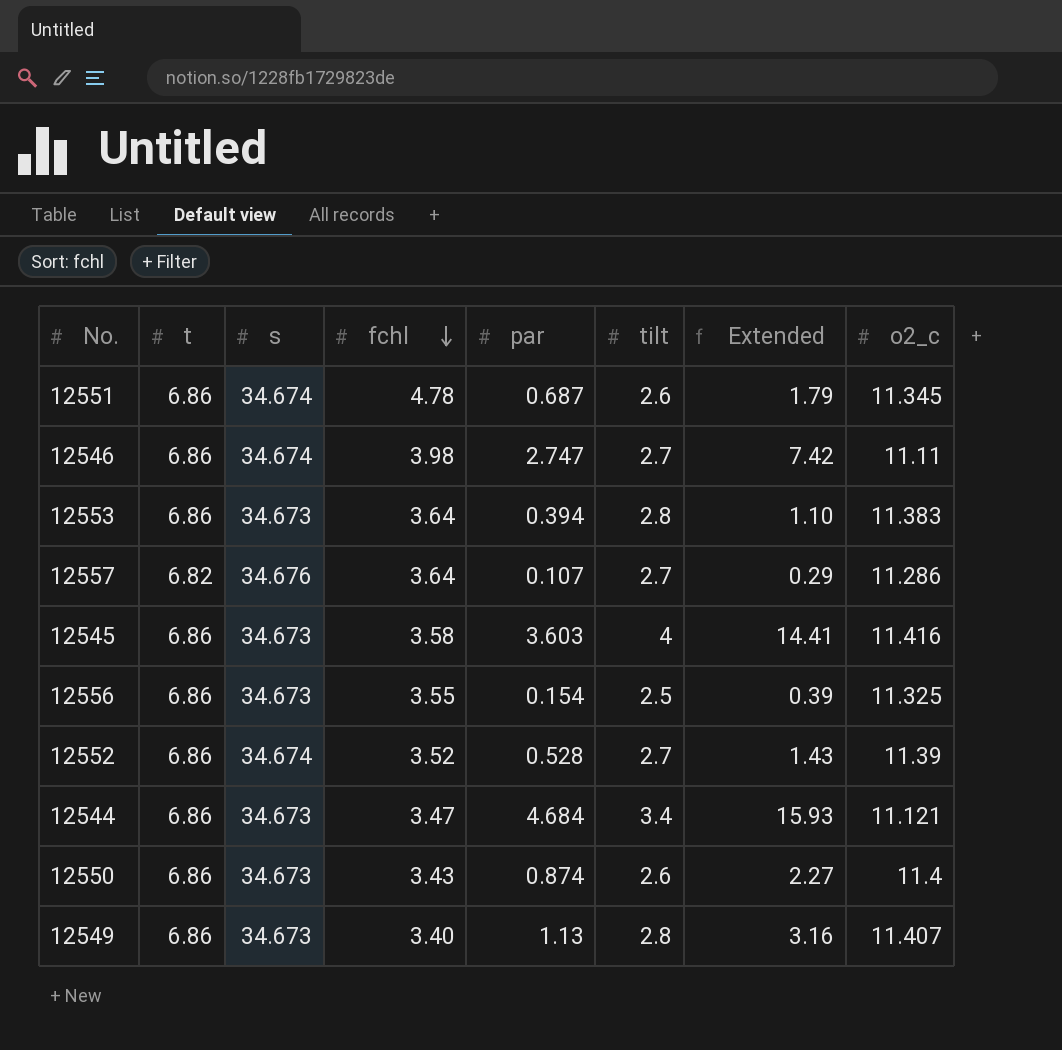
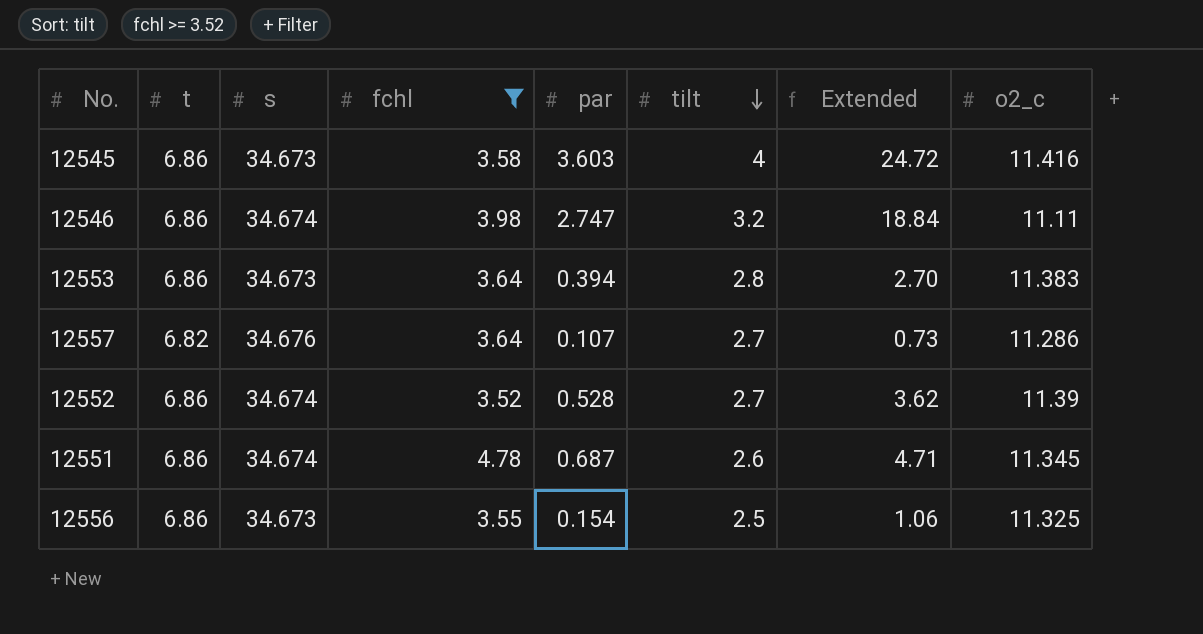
filter: none -> fchl >= 3.52
row order: fchl descending -> tilt descending
column Extended | formula: [par] * [tilt] -> [t] * [par]
12546 | tilt: 2.7 -> 3.2

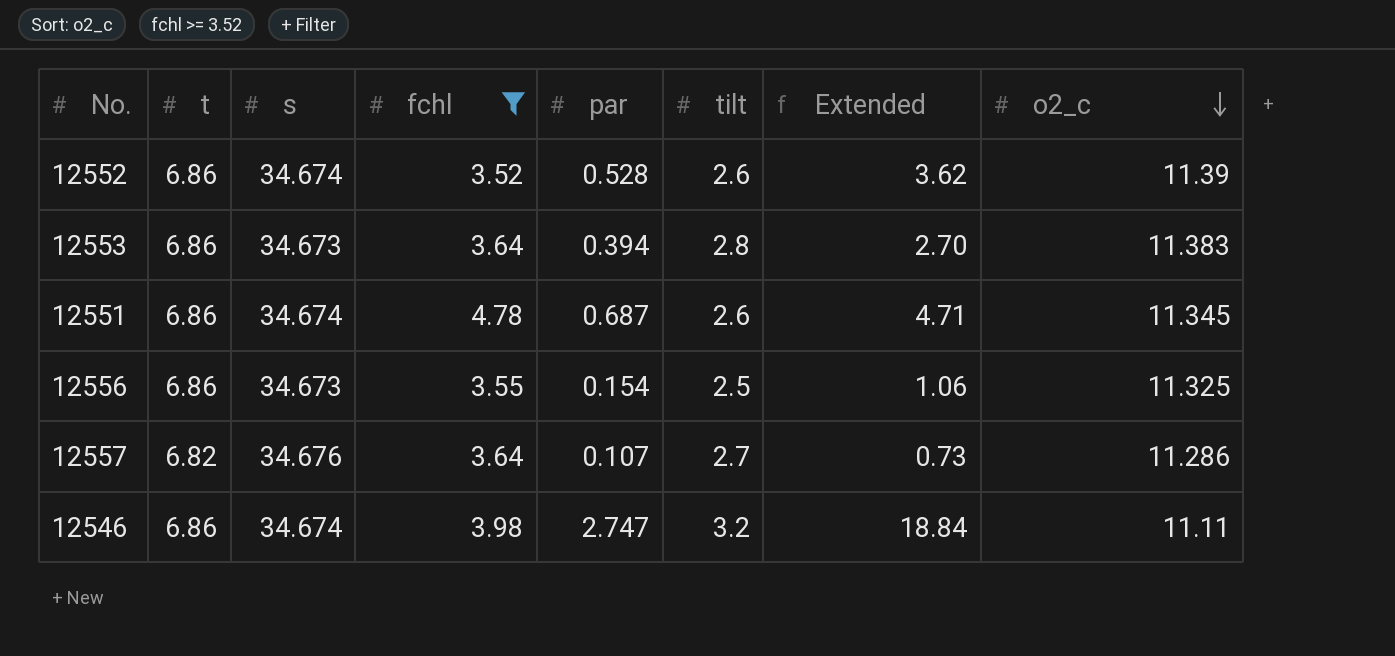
row order: tilt descending -> o2_c descending
row 12545: 6.86 | 34.673 | 3.58 | 3.603 | 4 | 24.72 | 11.416 -> none
12552 | tilt: 2.7 -> 2.6

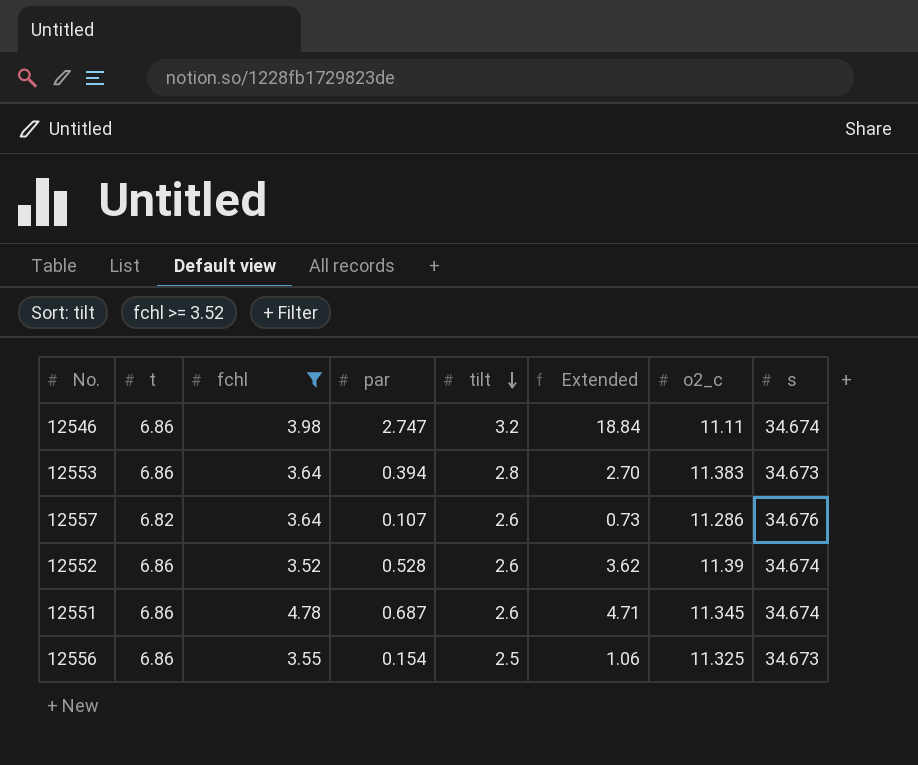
row order: o2_c descending -> tilt descending
column s | position: 3 -> 8
12557 | tilt: 2.7 -> 2.6

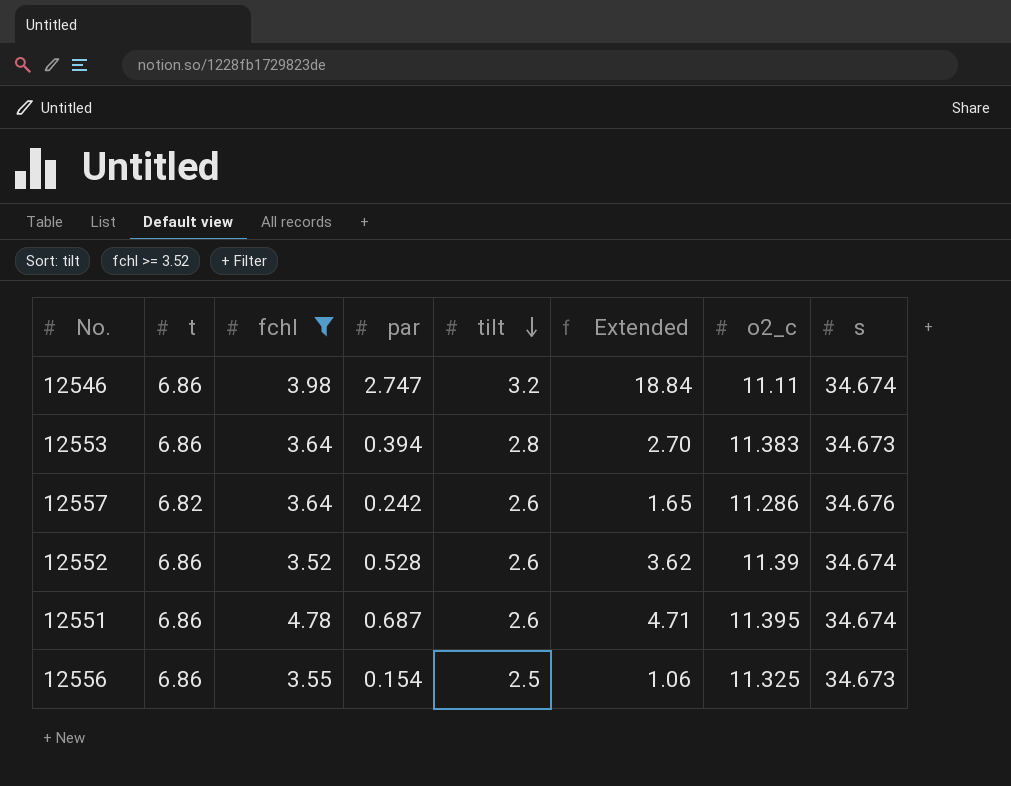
12557 | par: 0.107 -> 0.242
12557 | Extended: 0.73 -> 1.65
12551 | o2_c: 11.345 -> 11.395

